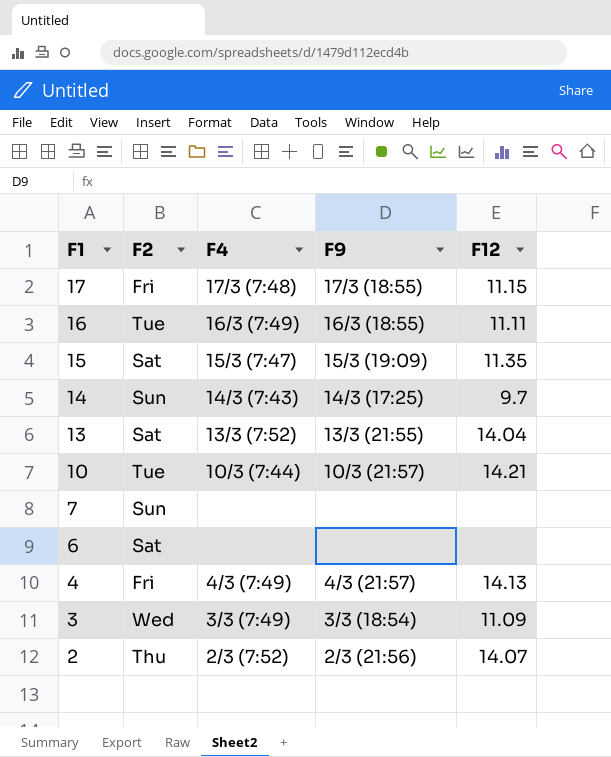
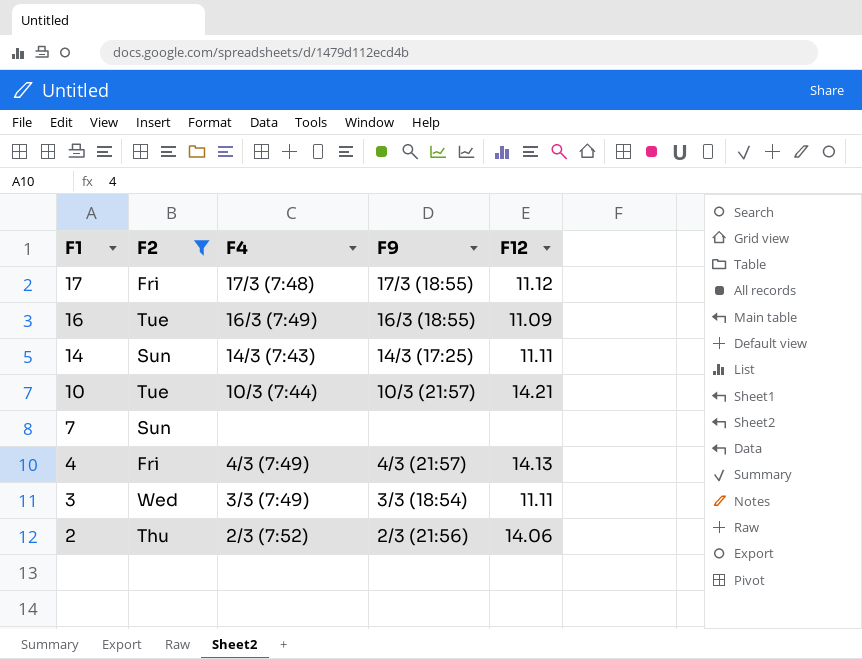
filter: none -> F2 != Sat
17 | F12: 11.15 -> 11.12
16 | F12: 11.11 -> 11.09
14 | F12: 9.7 -> 11.11
3 | F12: 11.09 -> 11.11
2 | F12: 14.07 -> 14.06

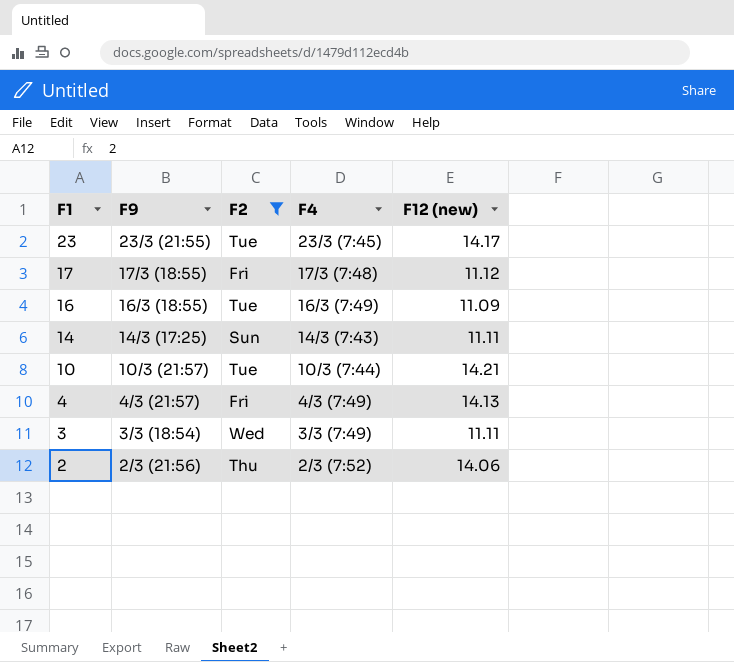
column F9 | position: 4 -> 2
column name: F12 -> F12 (new)
row 7: Sun | none | none | none -> none
row 23: none -> 23/3 (21:55) | Tue | 23/3 (7:45) | 14.17

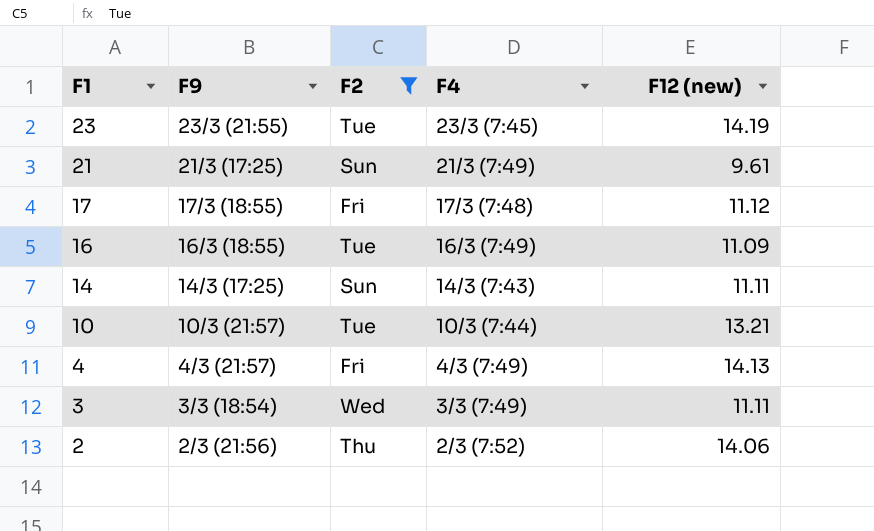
23 | F12 (new): 14.17 -> 14.19
row 21: none -> 21/3 (17:25) | Sun | 21/3 (7:49) | 9.61
10 | F12 (new): 14.21 -> 13.21

